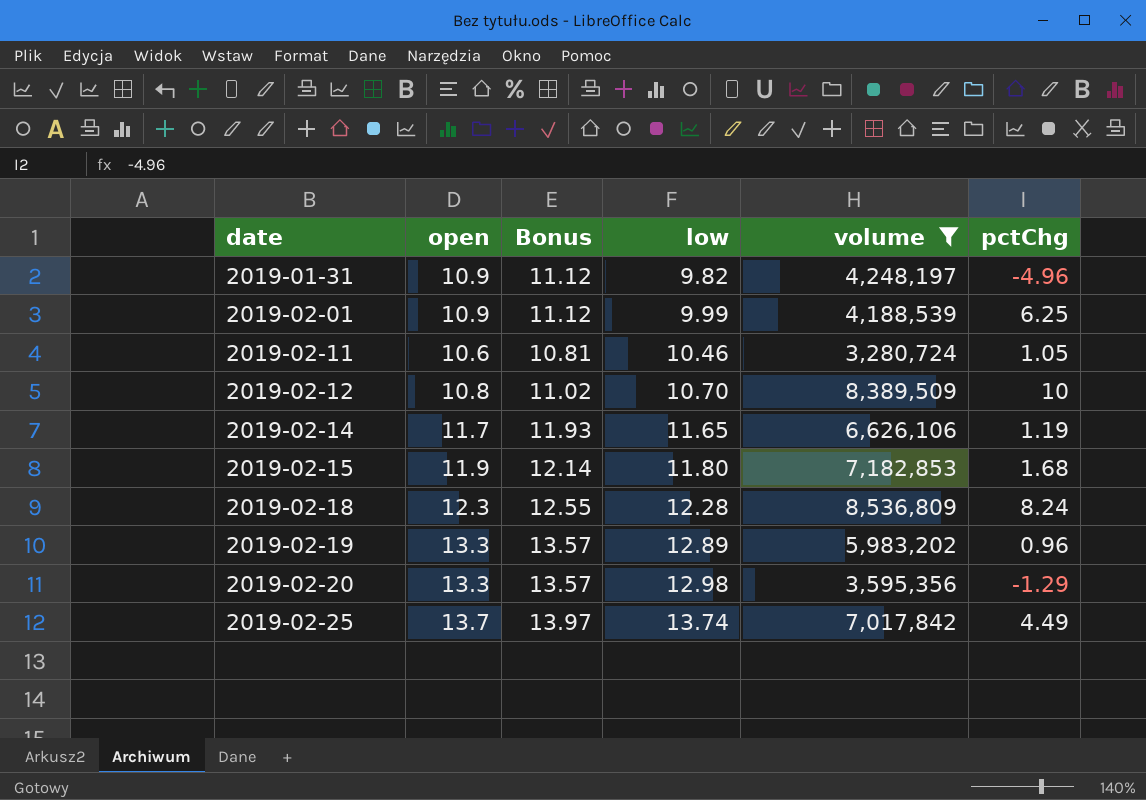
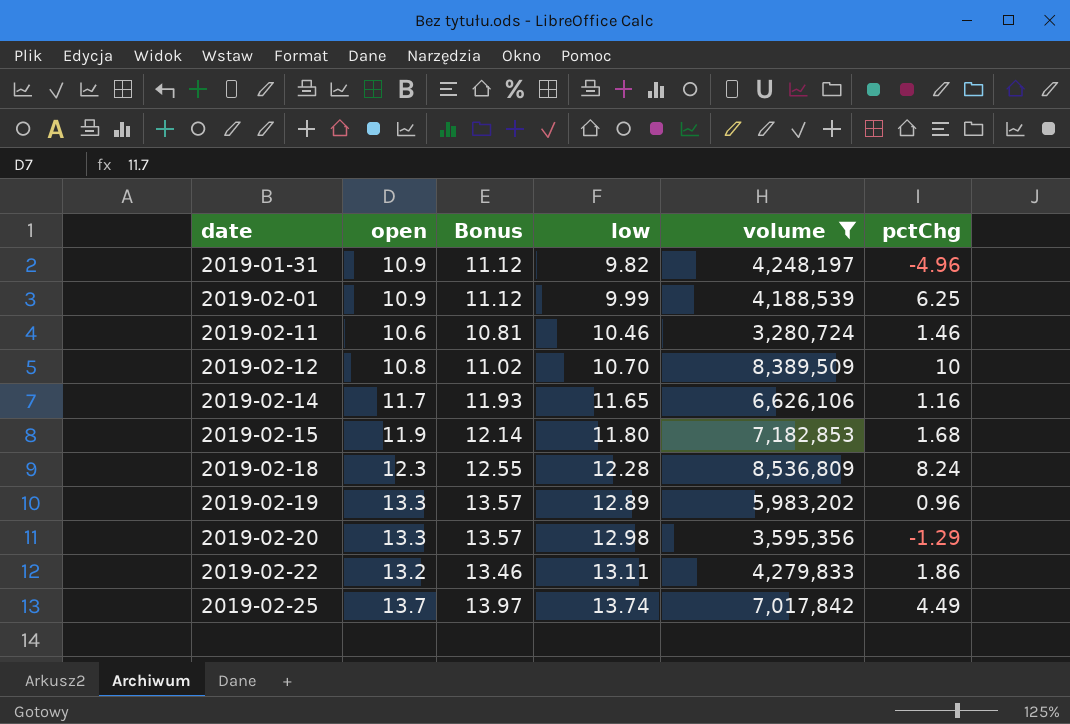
2019-02-11 | pctChg: 1.05 -> 1.46
2019-02-14 | pctChg: 1.19 -> 1.16
row 2019-02-22: none -> 13.2 | 13.46 | 13.11 | 4,279,833 | 1.86

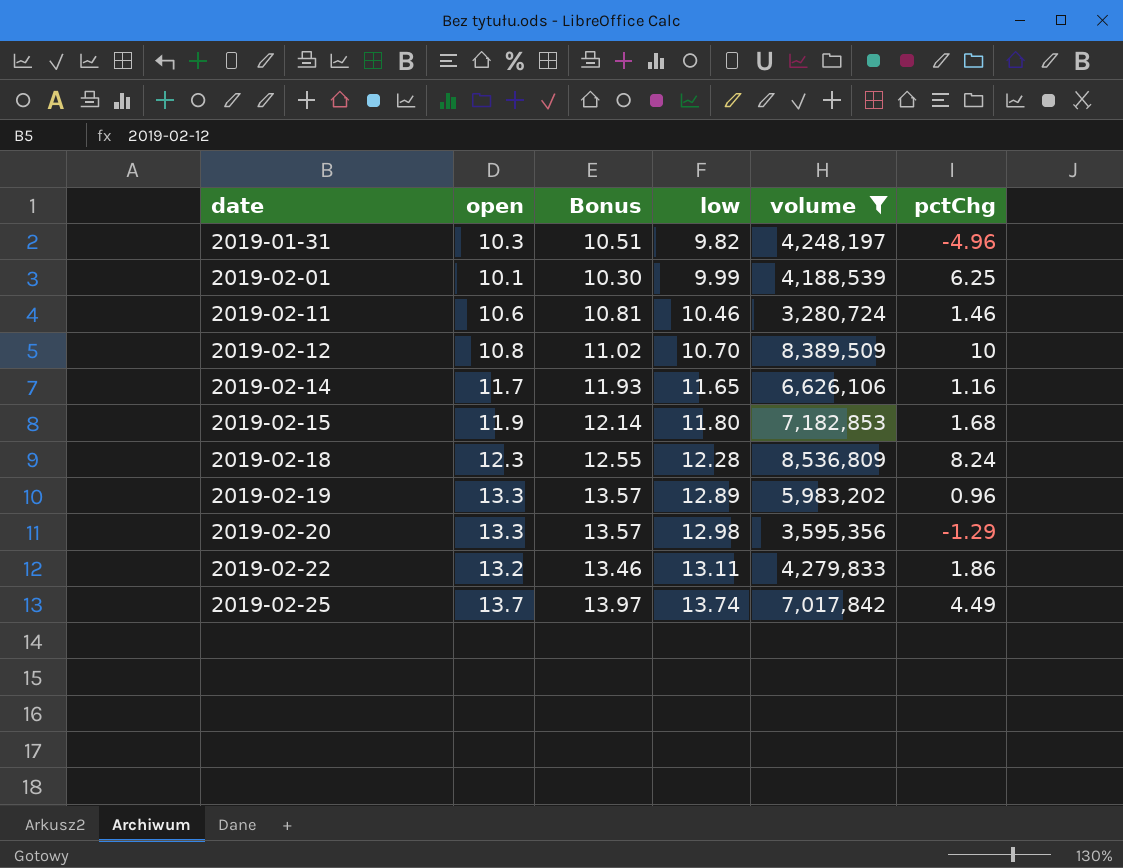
2019-01-31 | open: 10.9 -> 10.3
2019-01-31 | Bonus: 11.12 -> 10.51
2019-02-01 | open: 10.9 -> 10.1
2019-02-01 | Bonus: 11.12 -> 10.30

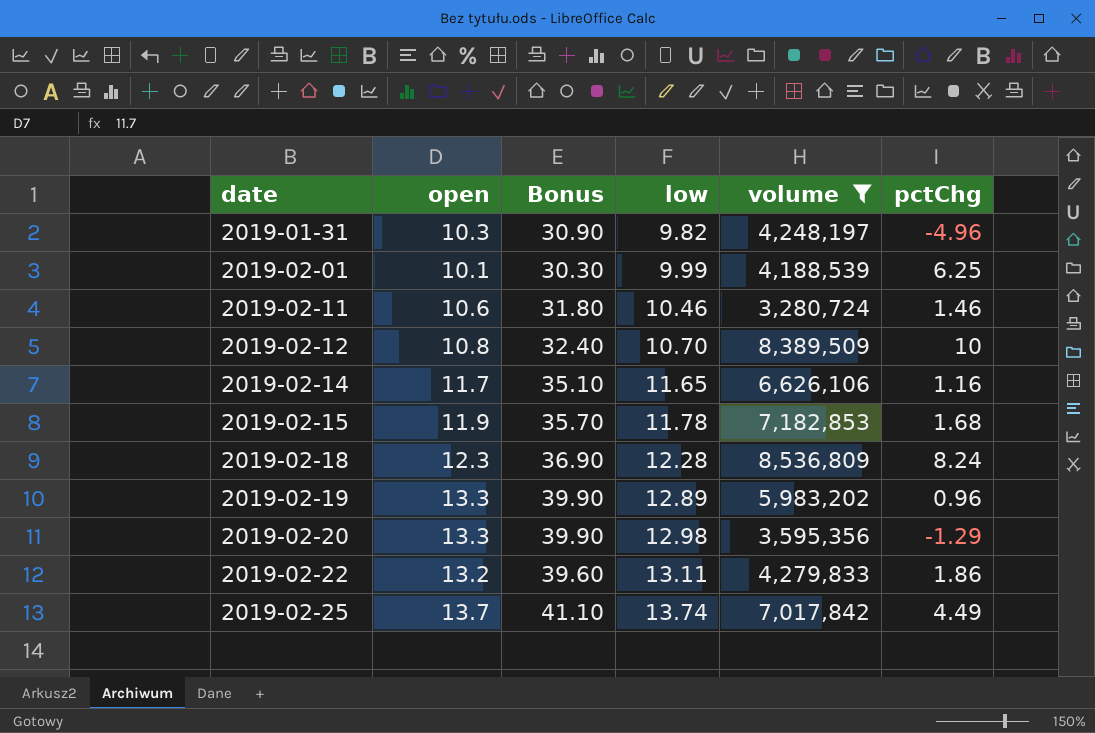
column Bonus | formula: [open] * 1.02 -> [open] * 3
2019-02-15 | low: 11.80 -> 11.78

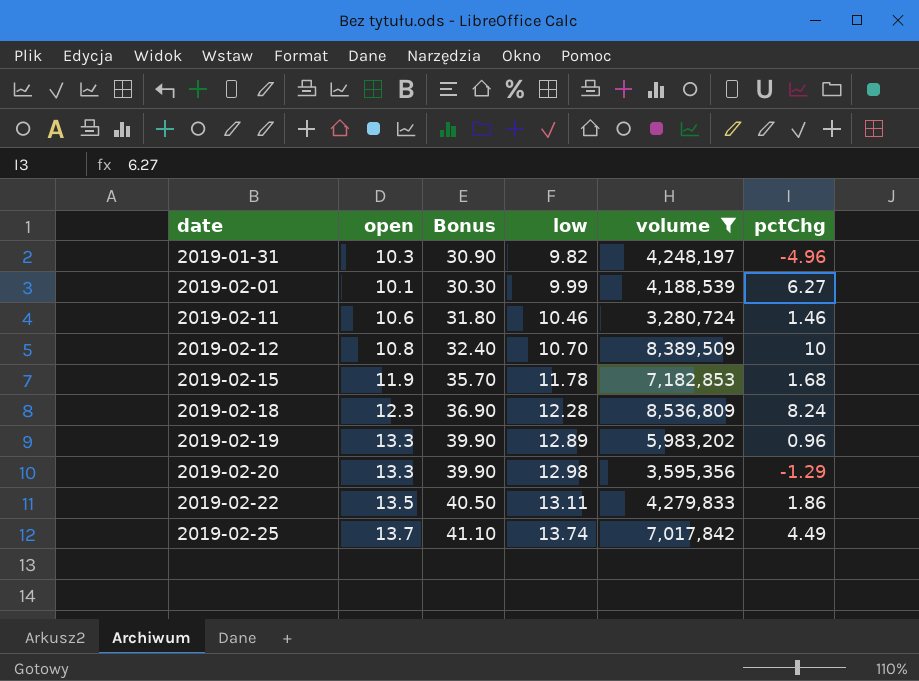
row 2019-02-14: 11.7 | 35.10 | 11.65 | 6,626,106 | 1.16 -> none
2019-02-01 | pctChg: 6.25 -> 6.27
2019-02-22 | open: 13.2 -> 13.5
2019-02-22 | Bonus: 39.60 -> 40.50

